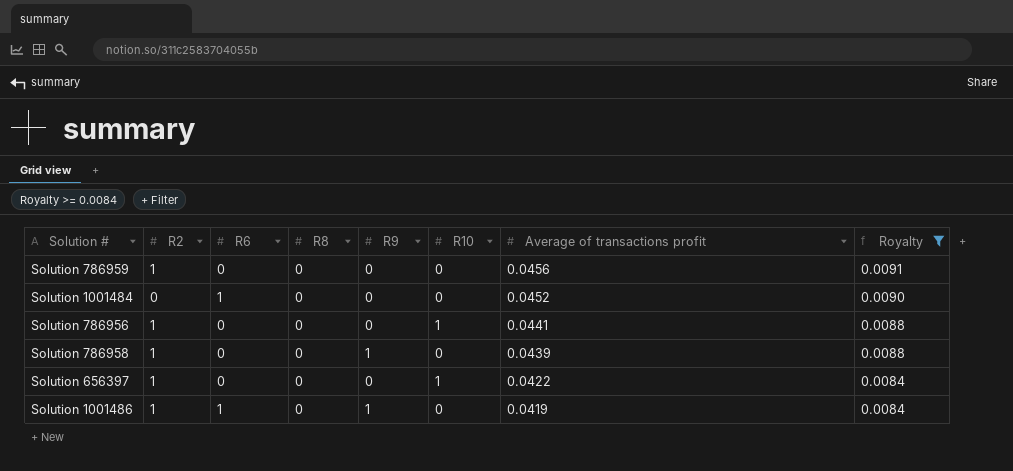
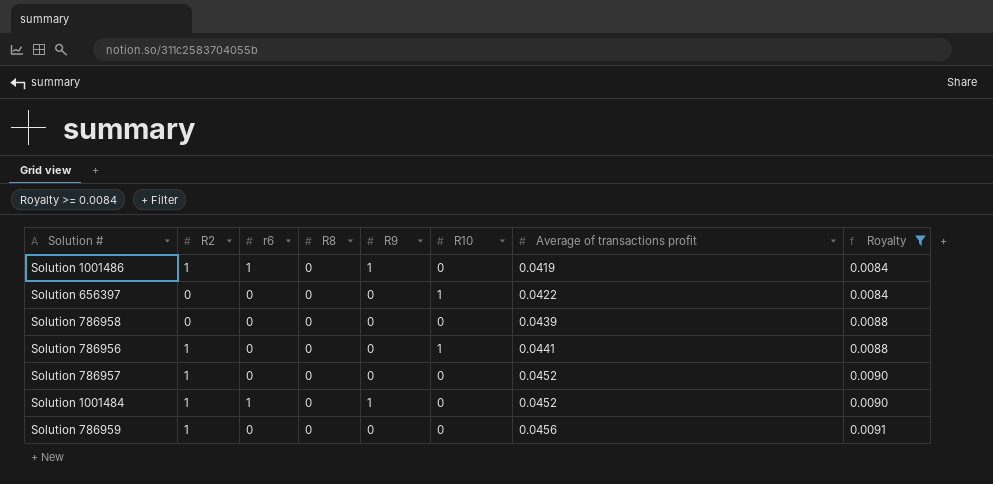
row order: Average of transactions profit descending -> Average of transactions profit ascending
column name: R6 -> r6
Solution 656397 | R2: 1 -> 0
Solution 786958 | R2: 1 -> 0
Solution 786958 | R9: 1 -> 0
row Solution 786957: none -> 1 | 0 | 0 | 0 | 0 | 0.0452 | 0.0090
Solution 1001484 | R2: 0 -> 1
Solution 1001484 | R9: 0 -> 1

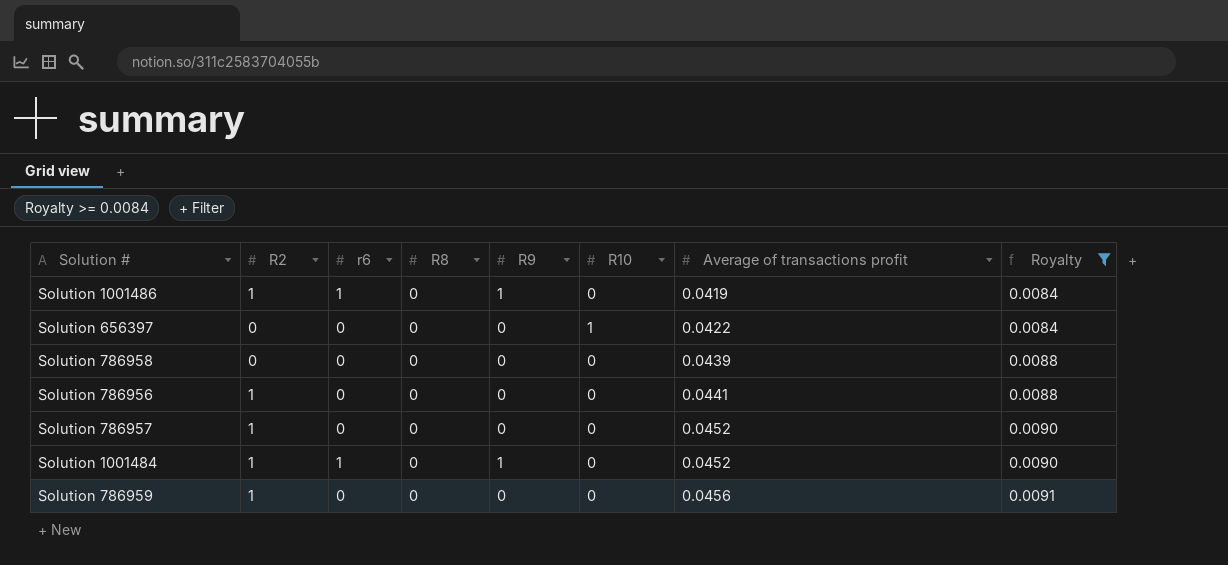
Solution 786956 | R10: 1 -> 0

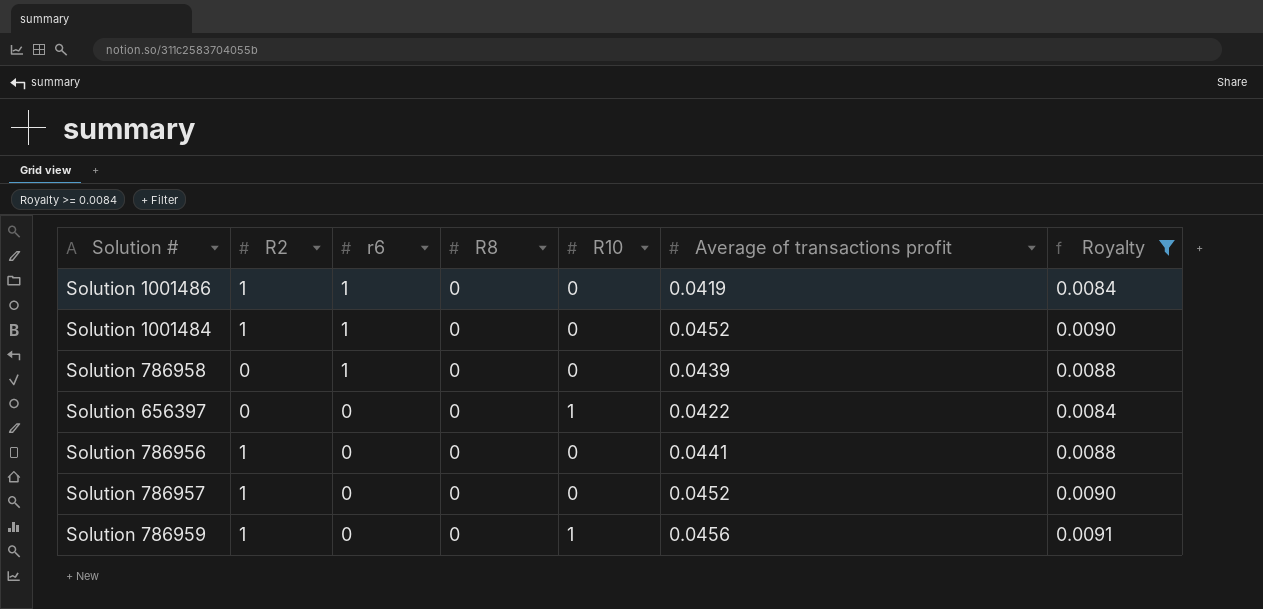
row order: Average of transactions profit ascending -> r6 descending
column R9 | position: 5 -> none
Solution 786958 | r6: 0 -> 1
Solution 786959 | R10: 0 -> 1

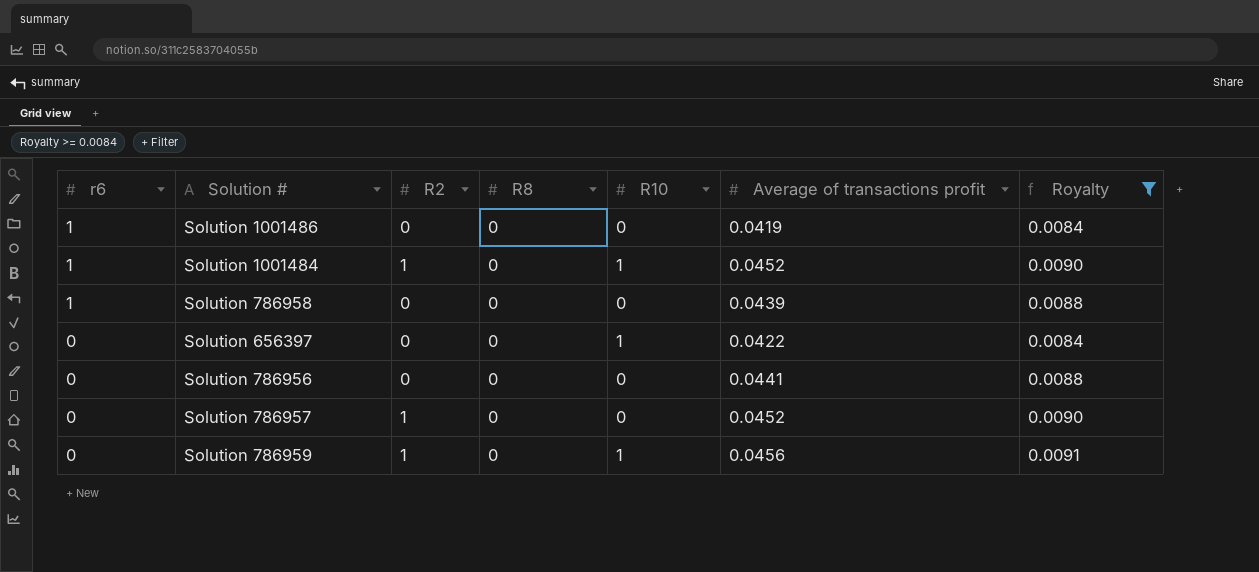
column r6 | position: 3 -> 1
Solution 1001486 | R2: 1 -> 0
Solution 1001484 | R10: 0 -> 1
Solution 786956 | R2: 1 -> 0

